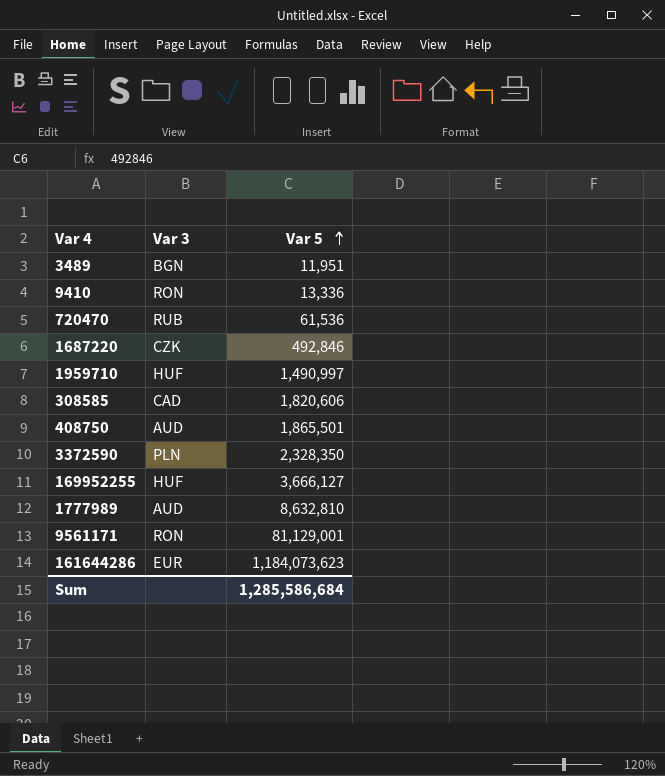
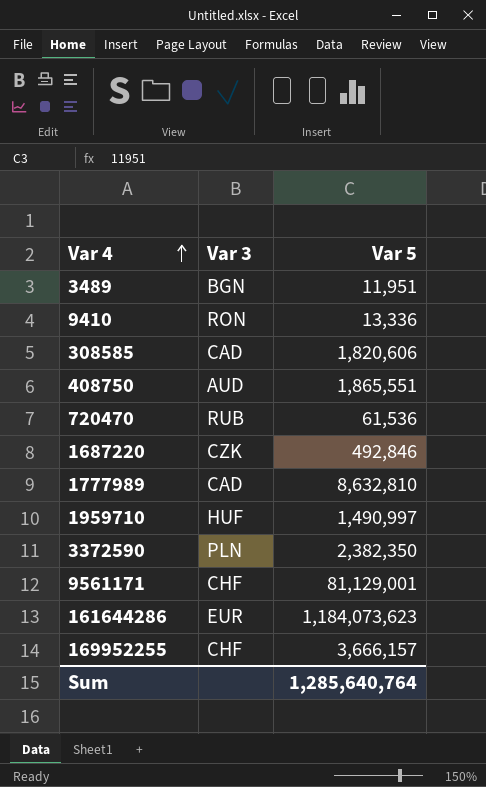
row order: Var 5 ascending -> Var 4 ascending
408750 | Var 5: 1,865,501 -> 1,865,551
1777989 | Var 3: AUD -> CAD
3372590 | Var 5: 2,328,350 -> 2,382,350
9561171 | Var 3: RON -> CHF
169952255 | Var 3: HUF -> CHF
169952255 | Var 5: 3,666,127 -> 3,666,157
Sum | Var 5: 1,285,586,684 -> 1,285,640,764

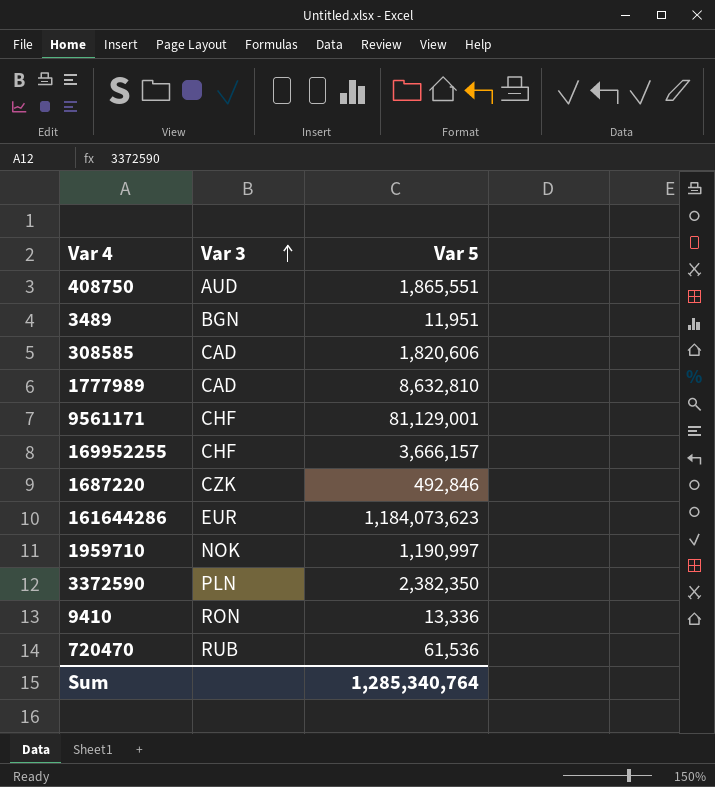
row order: Var 4 ascending -> Var 3 ascending
1959710 | Var 3: HUF -> NOK
1959710 | Var 5: 1,490,997 -> 1,190,997
Sum | Var 5: 1,285,640,764 -> 1,285,340,764

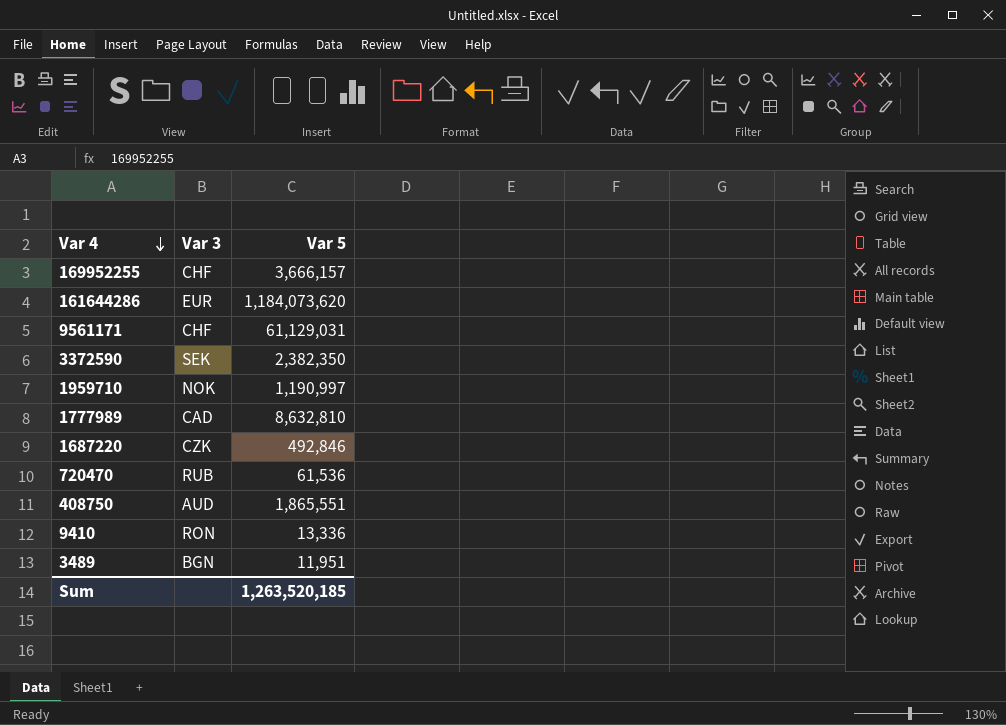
row order: Var 3 ascending -> Var 4 descending
row 308585: CAD | 1,820,606 -> none
161644286 | Var 5: 1,184,073,623 -> 1,184,073,620
9561171 | Var 5: 81,129,001 -> 61,129,031
3372590 | Var 3: PLN -> SEK
Sum | Var 5: 1,285,340,764 -> 1,263,520,185

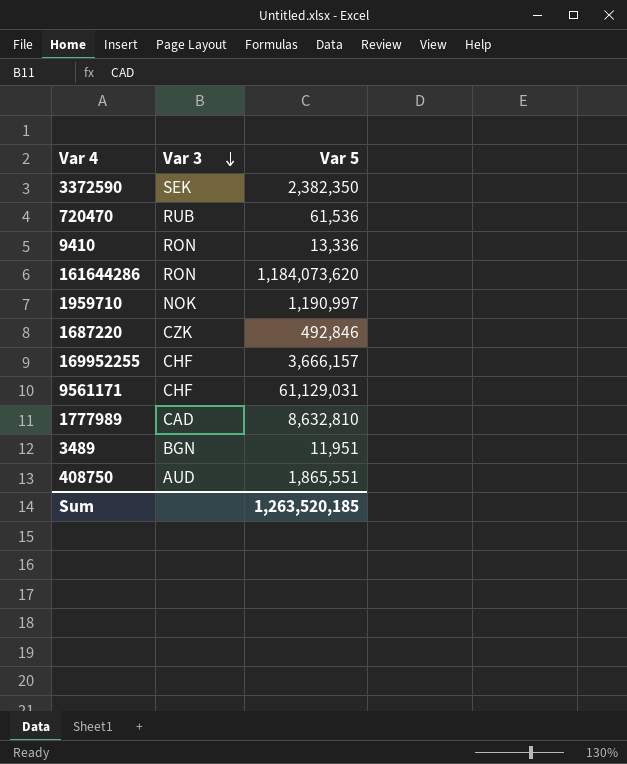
row order: Var 4 descending -> Var 3 descending
161644286 | Var 3: EUR -> RON

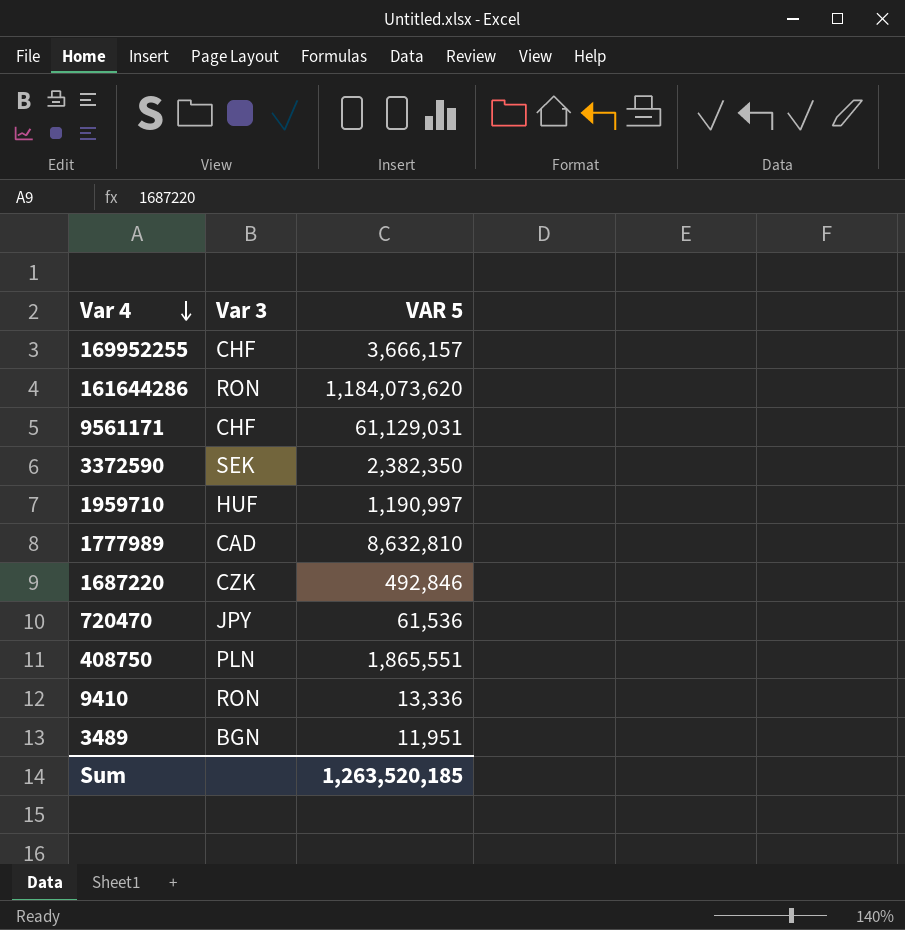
row order: Var 3 descending -> Var 4 descending
column name: Var 5 -> VAR 5
1959710 | Var 3: NOK -> HUF
720470 | Var 3: RUB -> JPY
408750 | Var 3: AUD -> PLN

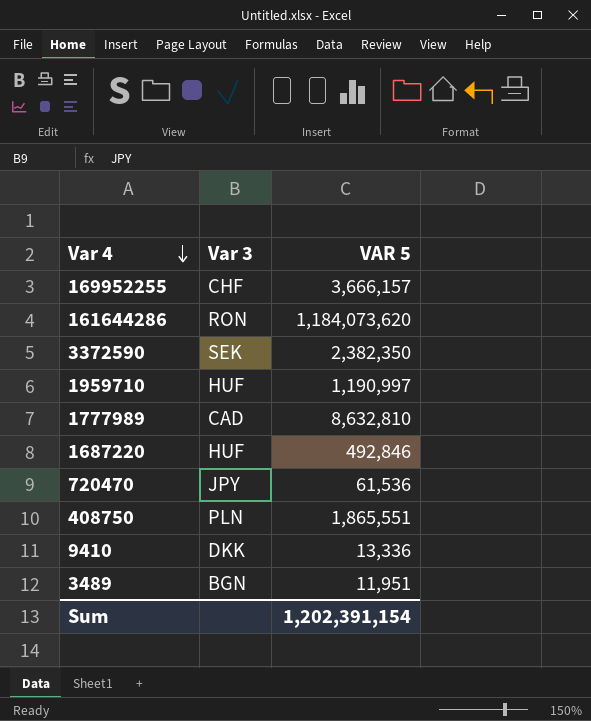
row 9561171: CHF | 61,129,031 -> none
1687220 | Var 3: CZK -> HUF
9410 | Var 3: RON -> DKK
Sum | VAR 5: 1,263,520,185 -> 1,202,391,154

